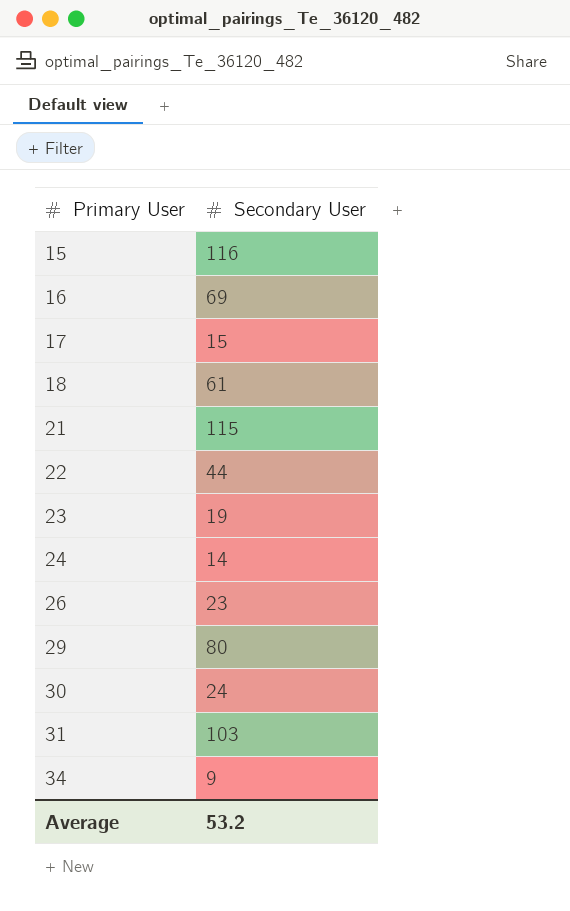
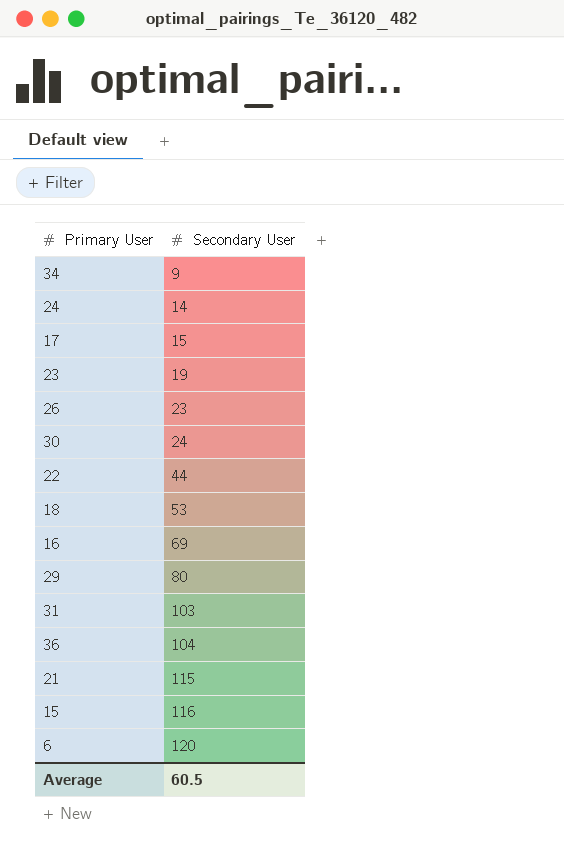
row order: Primary User ascending -> Secondary User ascending
18 | Secondary User: 61 -> 53
row 36: none -> 104
row 6: none -> 120
Average | Secondary User: 53.2 -> 60.5

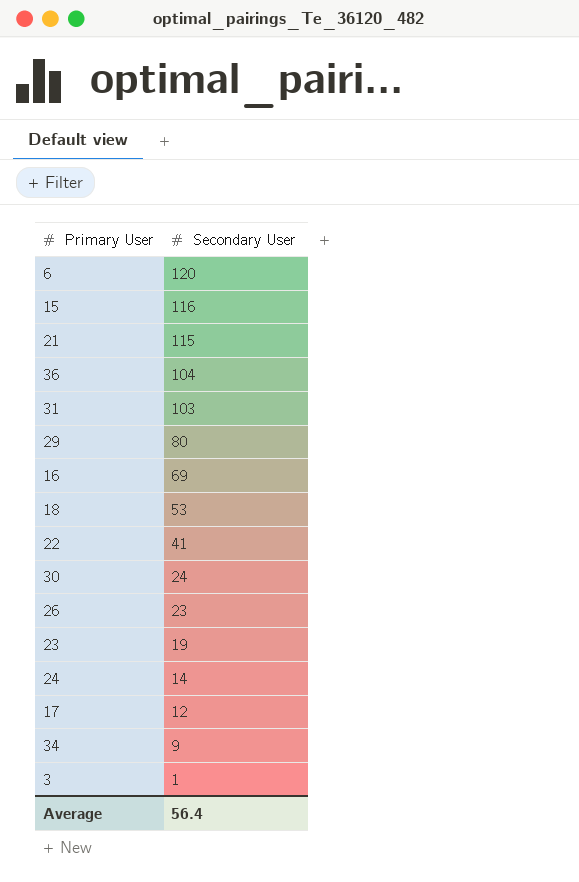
row order: Secondary User ascending -> Secondary User descending
22 | Secondary User: 44 -> 41
17 | Secondary User: 15 -> 12
row 3: none -> 1
Average | Secondary User: 60.5 -> 56.4

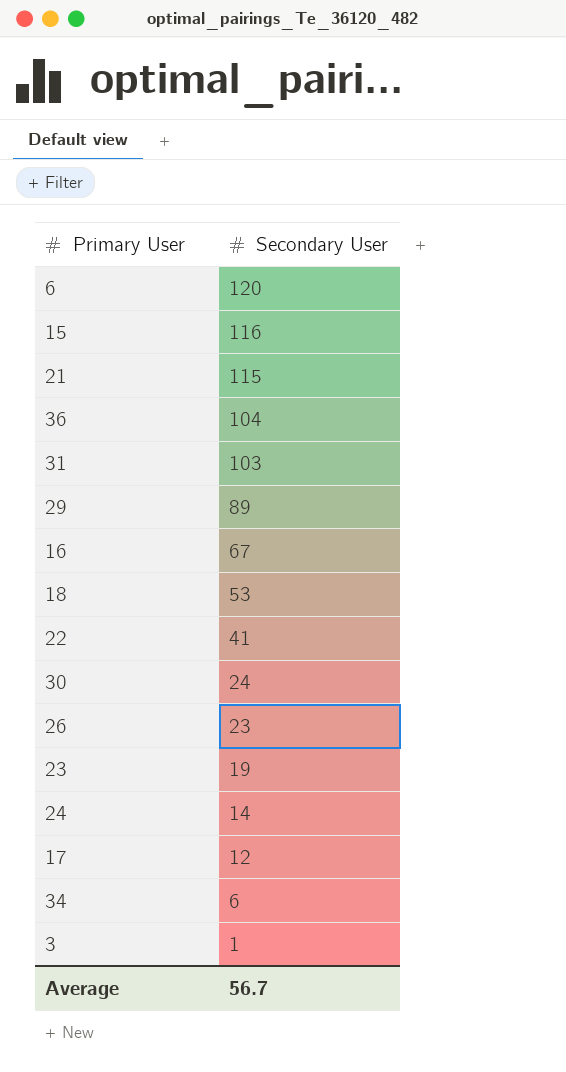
29 | Secondary User: 80 -> 89
16 | Secondary User: 69 -> 67
34 | Secondary User: 9 -> 6
Average | Secondary User: 56.4 -> 56.7

